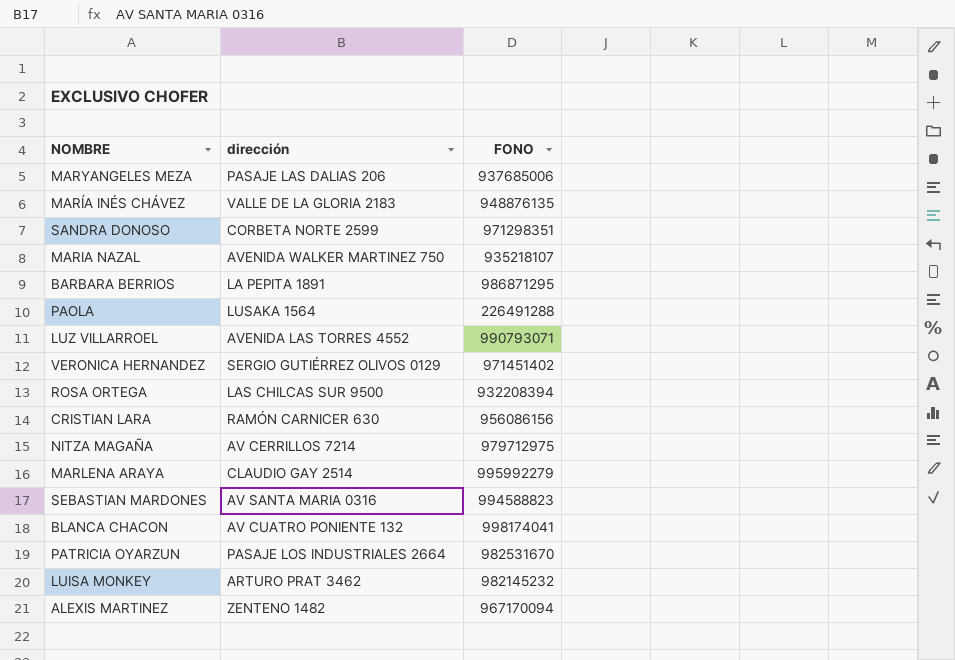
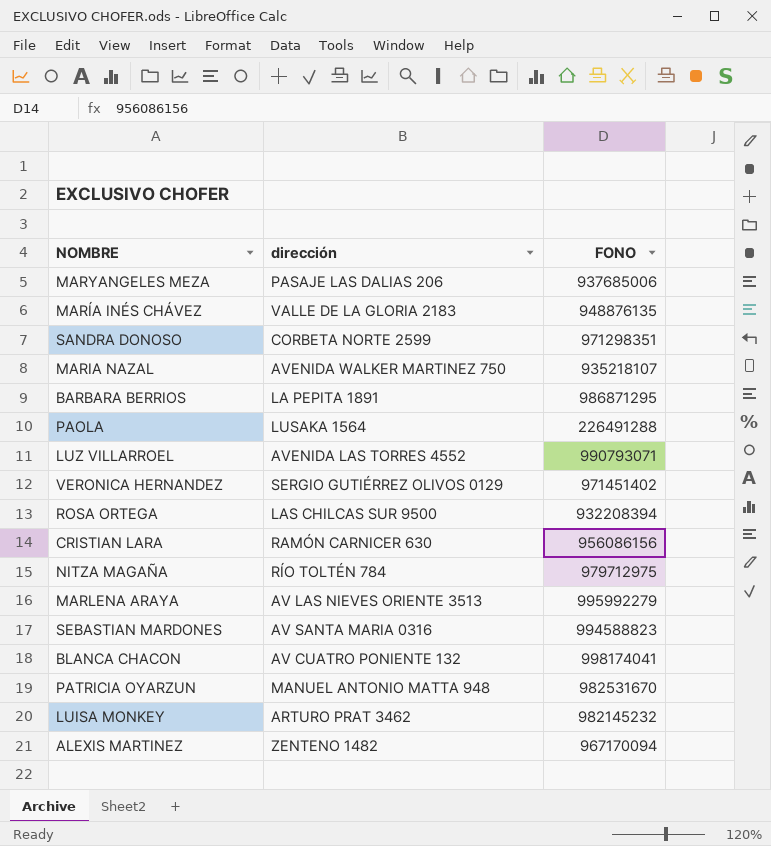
NITZA MAGAÑA | dirección: AV CERRILLOS 7214 -> RÍO TOLTÉN 784
MARLENA ARAYA | dirección: CLAUDIO GAY 2514 -> AV LAS NIEVES ORIENTE 3513
PATRICIA OYARZUN | dirección: PASAJE LOS INDUSTRIALES 2664 -> MANUEL ANTONIO MATTA 948

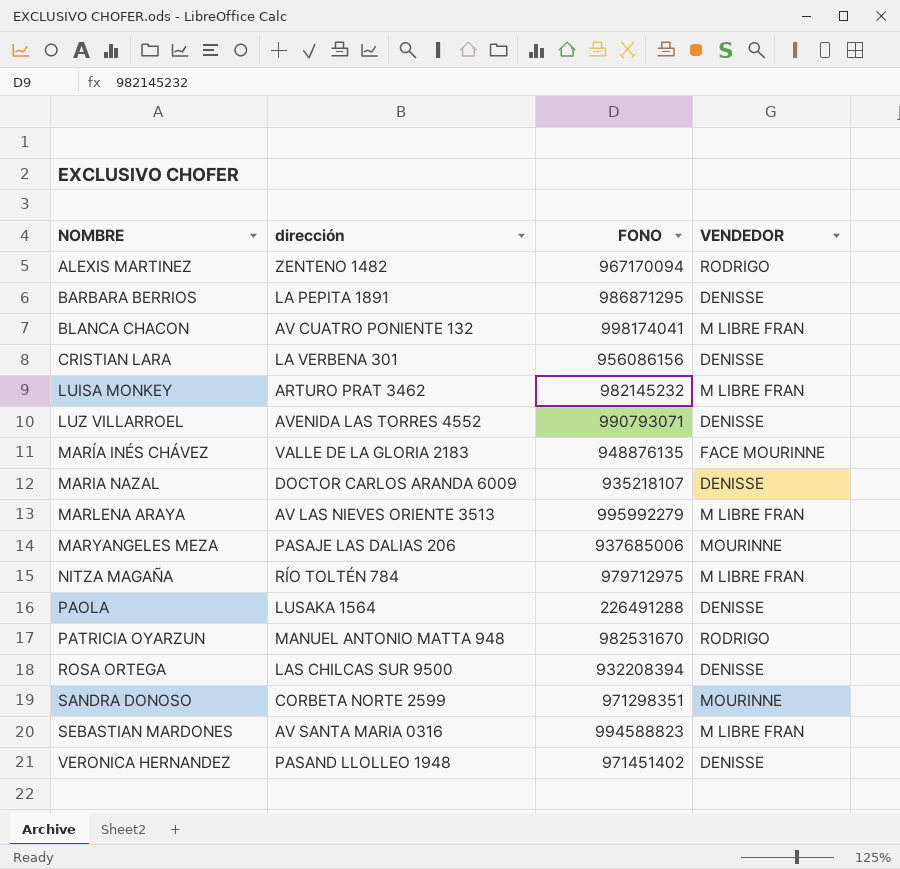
row order: none -> NOMBRE ascending
column VENDEDOR | position: none -> 4
CRISTIAN LARA | dirección: RAMÓN CARNICER 630 -> LA VERBENA 301
MARIA NAZAL | dirección: AVENIDA WALKER MARTINEZ 750 -> DOCTOR CARLOS ARANDA 6009
VERONICA HERNANDEZ | dirección: SERGIO GUTIÉRREZ OLIVOS 0129 -> PASAND LLOLLEO 1948

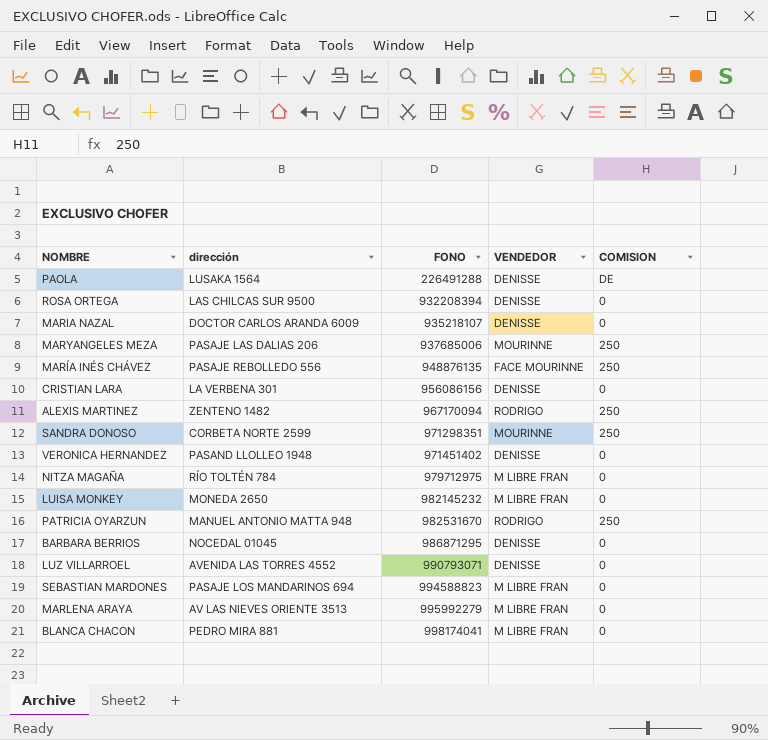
row order: NOMBRE ascending -> FONO ascending
column COMISION | position: none -> 5
MARÍA INÉS CHÁVEZ | dirección: VALLE DE LA GLORIA 2183 -> PASAJE REBOLLEDO 556
LUISA MONKEY | dirección: ARTURO PRAT 3462 -> MONEDA 2650
BARBARA BERRIOS | dirección: LA PEPITA 1891 -> NOCEDAL 01045
SEBASTIAN MARDONES | dirección: AV SANTA MARIA 0316 -> PASAJE LOS MANDARINOS 694
BLANCA CHACON | dirección: AV CUATRO PONIENTE 132 -> PEDRO MIRA 881

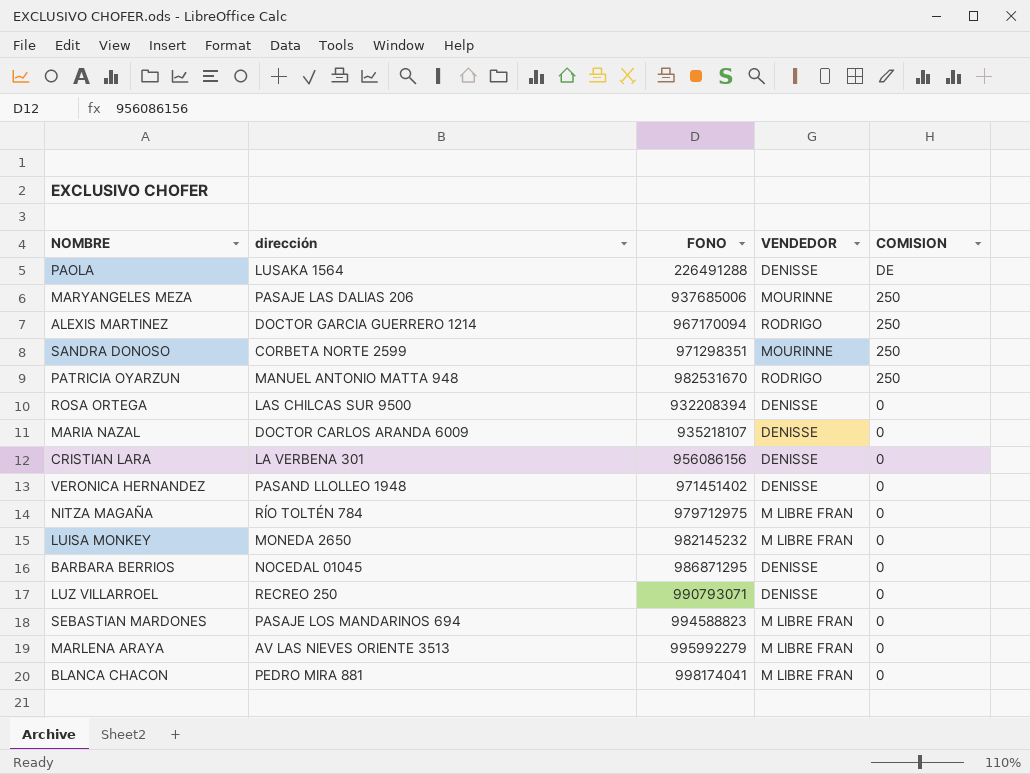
row order: FONO ascending -> COMISION descending
row MARÍA INÉS CHÁVEZ: PASAJE REBOLLEDO 556 | 948876135 | FACE MOURINNE | 250 -> none
ALEXIS MARTINEZ | dirección: ZENTENO 1482 -> DOCTOR GARCIA GUERRERO 1214
LUZ VILLARROEL | dirección: AVENIDA LAS TORRES 4552 -> RECREO 250

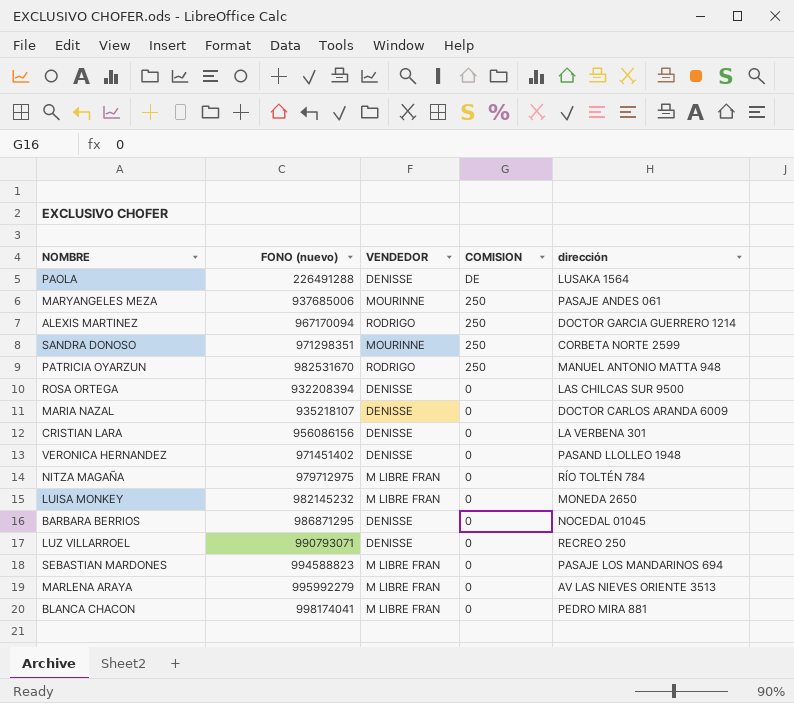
column name: FONO -> FONO (nuevo)
column dirección | position: 2 -> 5
MARYANGELES MEZA | dirección: PASAJE LAS DALIAS 206 -> PASAJE ANDES 061

